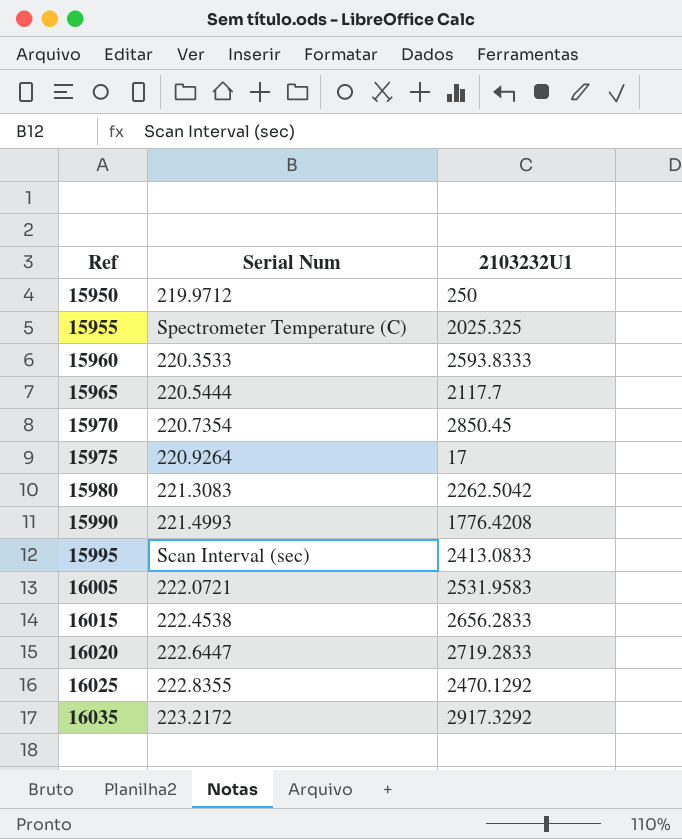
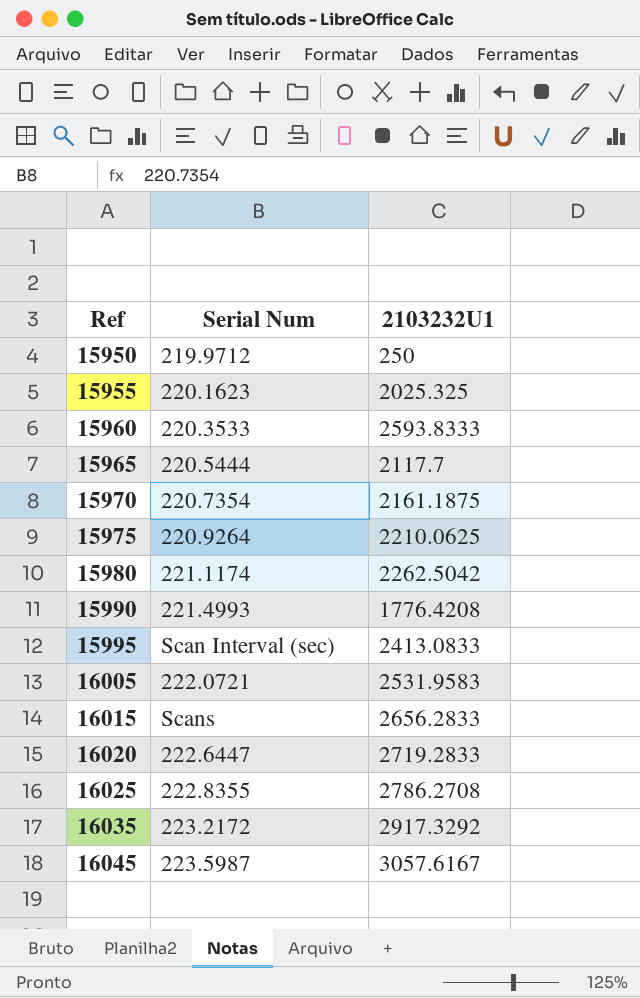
15955 | Serial Num: Spectrometer Temperature (C) -> 220.1623
15970 | 2103232U1: 2850.45 -> 2161.1875
15975 | 2103232U1: 17 -> 2210.0625
15980 | Serial Num: 221.3083 -> 221.1174
16015 | Serial Num: 222.4538 -> Scans
16025 | 2103232U1: 2470.1292 -> 2786.2708
row 16045: none -> 223.5987 | 3057.6167

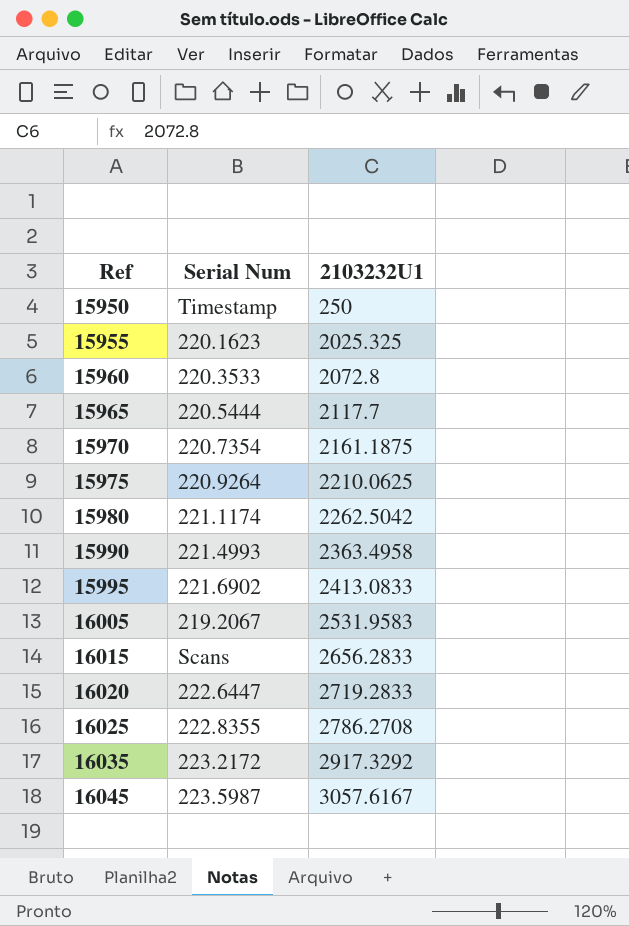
15950 | Serial Num: 219.9712 -> Timestamp
15960 | 2103232U1: 2593.8333 -> 2072.8
15990 | 2103232U1: 1776.4208 -> 2363.4958
15995 | Serial Num: Scan Interval (sec) -> 221.6902
16005 | Serial Num: 222.0721 -> 219.2067

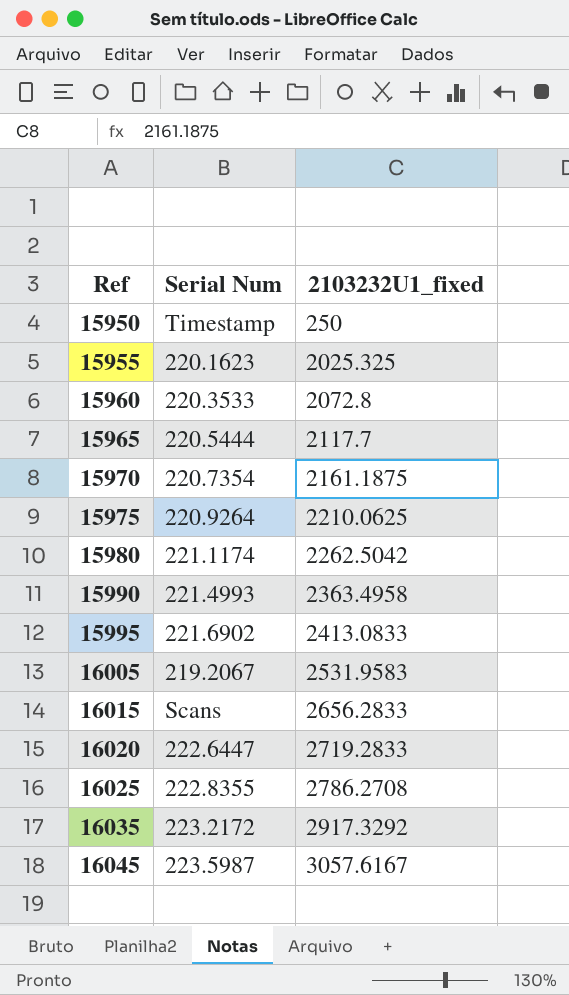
column name: 2103232U1 -> 2103232U1_fixed

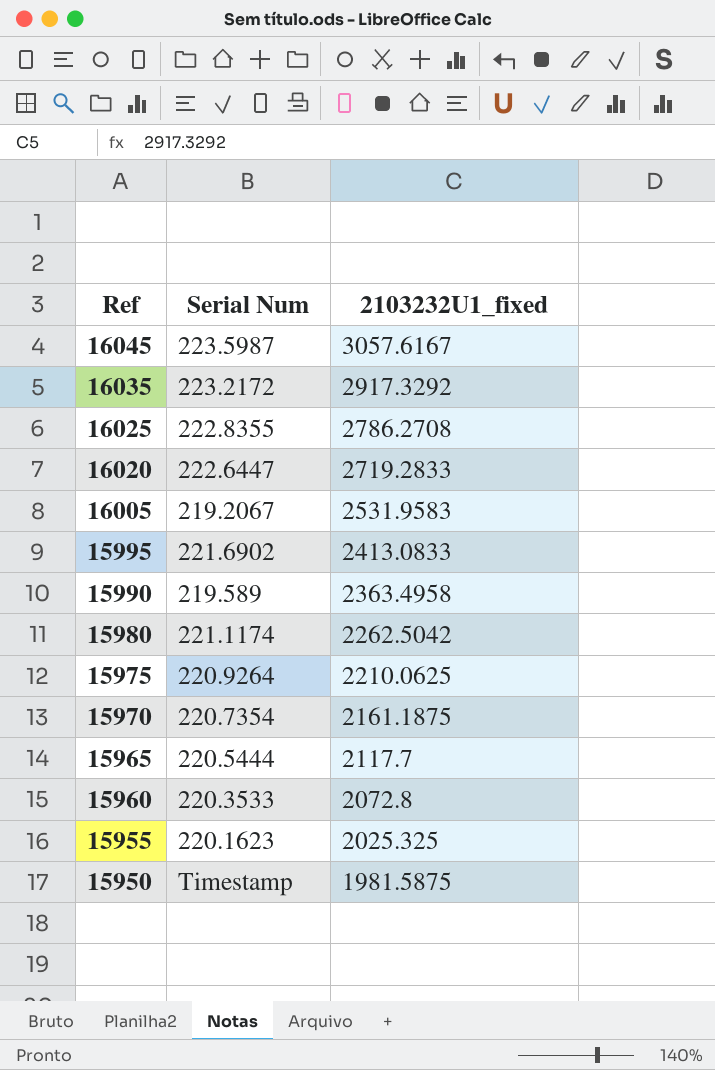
row order: Ref ascending -> Ref descending
row 16015: Scans | 2656.2833 -> none
15990 | Serial Num: 221.4993 -> 219.589
15950 | 2103232U1_fixed: 250 -> 1981.5875

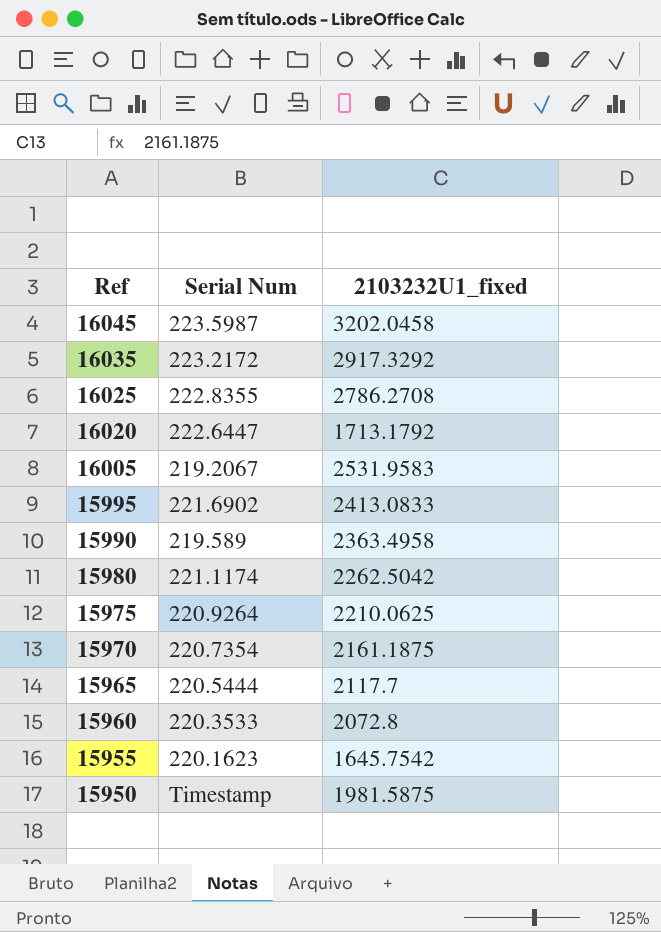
16045 | 2103232U1_fixed: 3057.6167 -> 3202.0458
16020 | 2103232U1_fixed: 2719.2833 -> 1713.1792
15955 | 2103232U1_fixed: 2025.325 -> 1645.7542

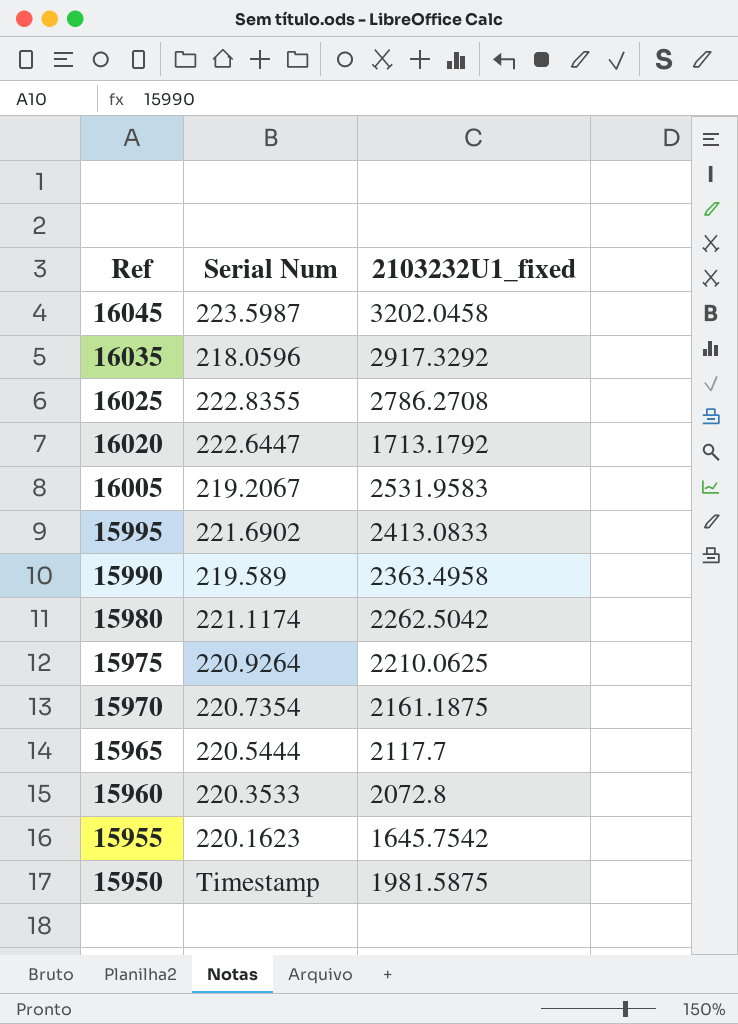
16035 | Serial Num: 223.2172 -> 218.0596

